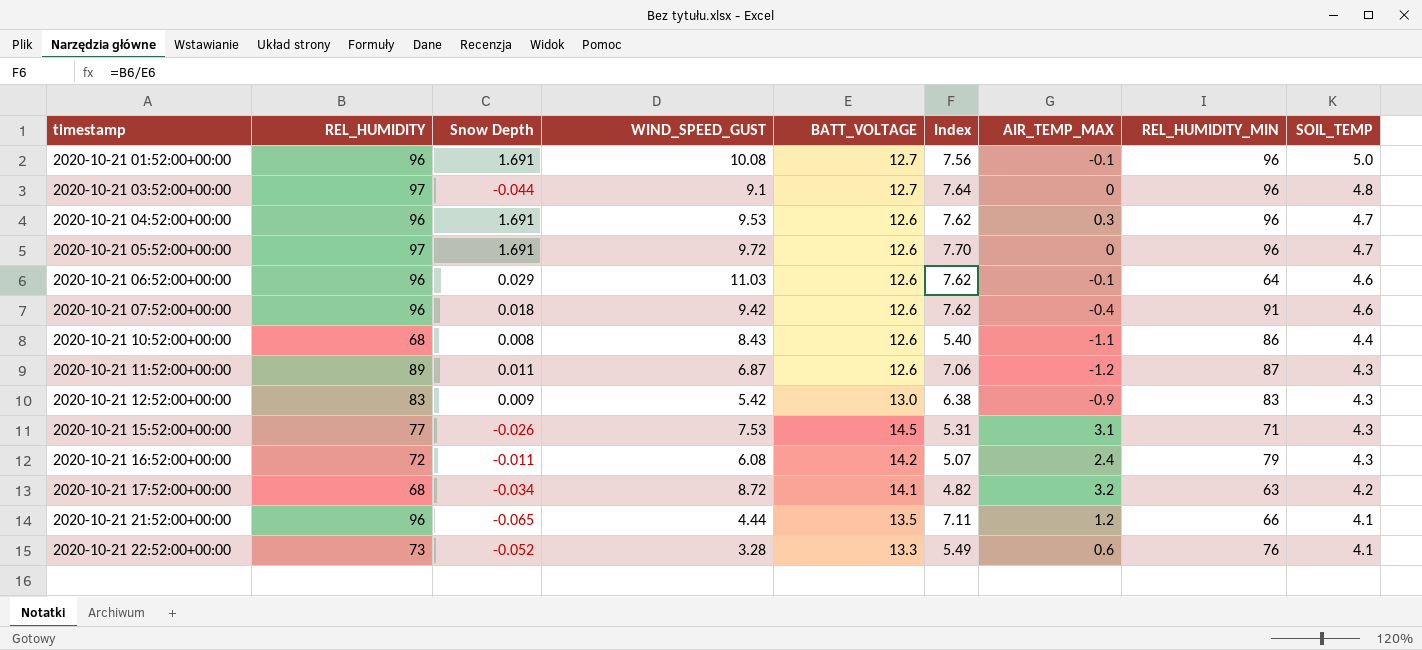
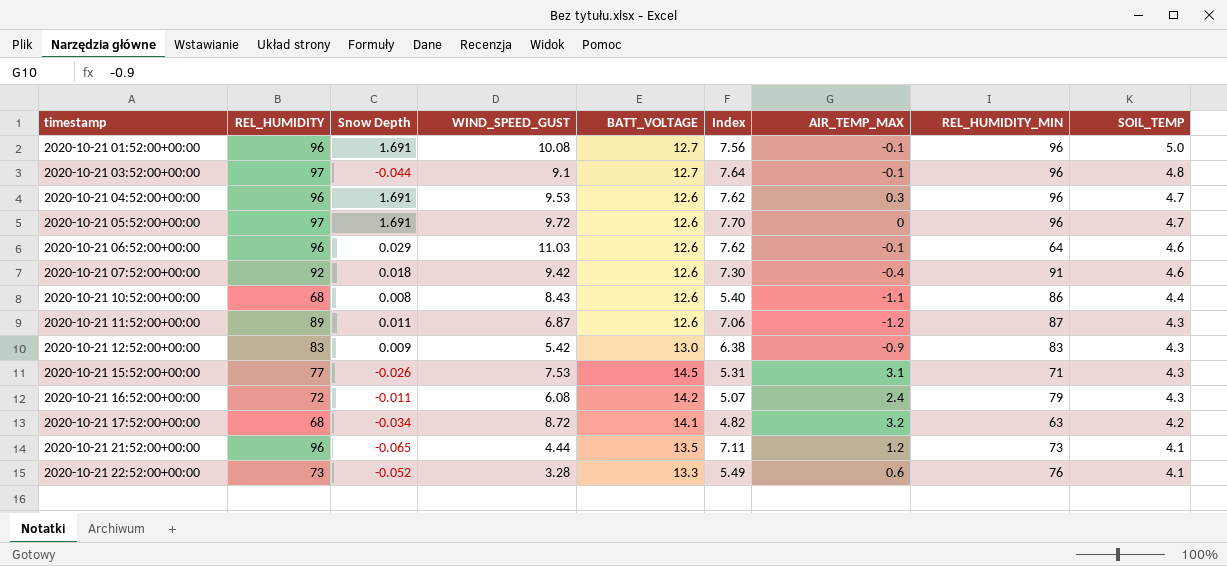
2020-10-21 03:52:00+00:00 | AIR_TEMP_MAX: 0 -> -0.1
2020-10-21 07:52:00+00:00 | REL_HUMIDITY: 96 -> 92
2020-10-21 07:52:00+00:00 | Index: 7.62 -> 7.30
2020-10-21 21:52:00+00:00 | REL_HUMIDITY_MIN: 66 -> 73

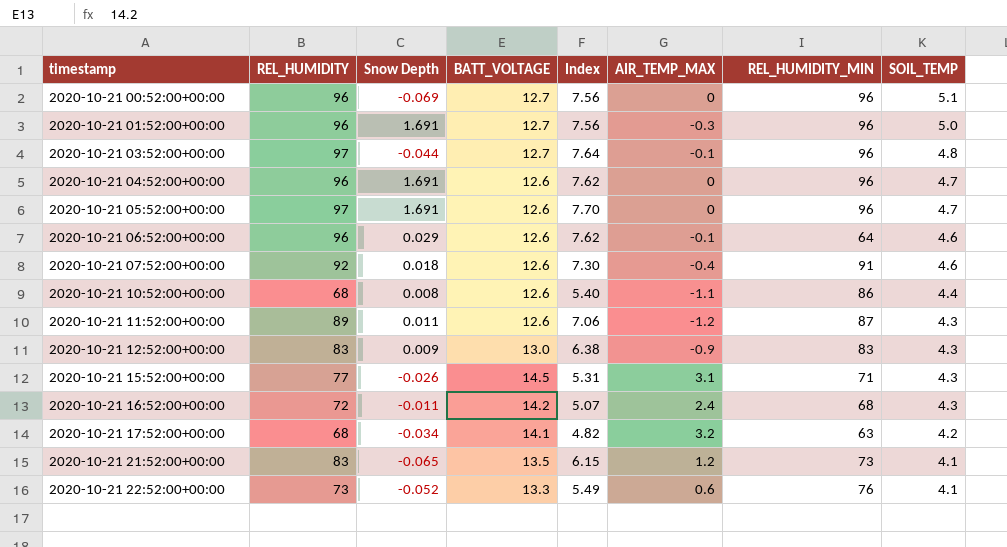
column WIND_SPEED_GUST | position: 4 -> none
row 2020-10-21 00:52:00+00:00: none -> 96 | -0.069 | 12.7 | 7.56 | 0 | 96 | 5.1
2020-10-21 01:52:00+00:00 | AIR_TEMP_MAX: -0.1 -> -0.3
2020-10-21 04:52:00+00:00 | AIR_TEMP_MAX: 0.3 -> 0
2020-10-21 16:52:00+00:00 | REL_HUMIDITY_MIN: 79 -> 68
2020-10-21 21:52:00+00:00 | REL_HUMIDITY: 96 -> 83
2020-10-21 21:52:00+00:00 | Index: 7.11 -> 6.15

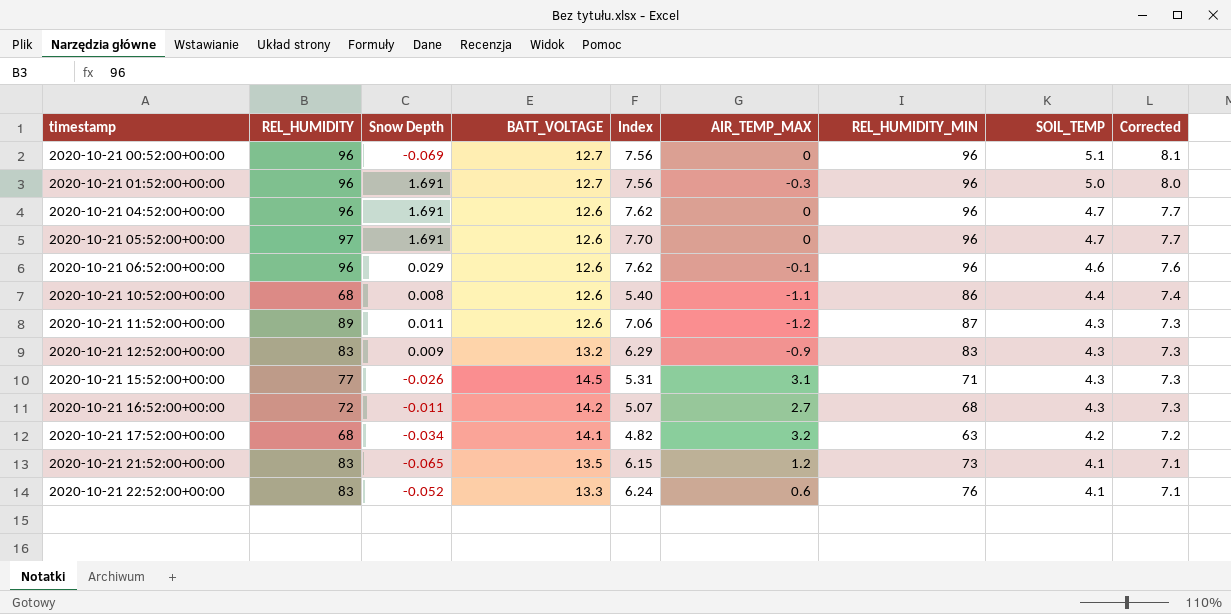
column Corrected | formula: none -> [SOIL_TEMP] + 3
row 2020-10-21 03:52:00+00:00: 97 | -0.044 | 12.7 | 7.64 | -0.1 | 96 | 4.8 -> none
row 2020-10-21 07:52:00+00:00: 92 | 0.018 | 12.6 | 7.30 | -0.4 | 91 | 4.6 -> none
2020-10-21 06:52:00+00:00 | REL_HUMIDITY_MIN: 64 -> 96
2020-10-21 12:52:00+00:00 | BATT_VOLTAGE: 13.0 -> 13.2
2020-10-21 12:52:00+00:00 | Index: 6.38 -> 6.29
2020-10-21 16:52:00+00:00 | AIR_TEMP_MAX: 2.4 -> 2.7
2020-10-21 22:52:00+00:00 | REL_HUMIDITY: 73 -> 83
2020-10-21 22:52:00+00:00 | Index: 5.49 -> 6.24

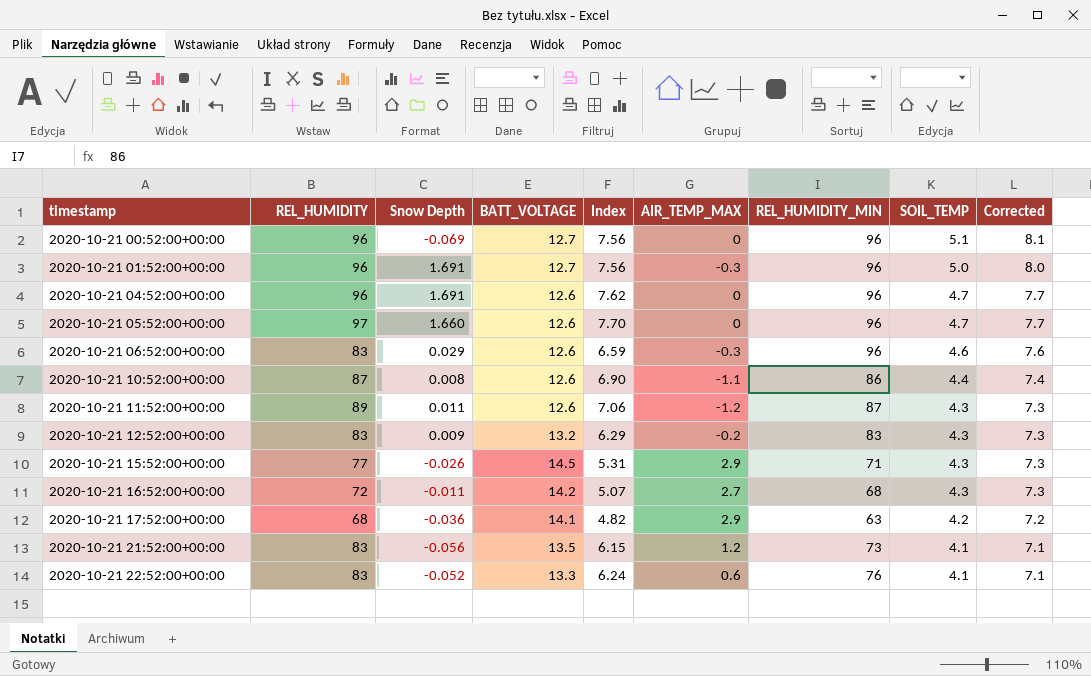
2020-10-21 05:52:00+00:00 | Snow Depth: 1.691 -> 1.660
2020-10-21 06:52:00+00:00 | REL_HUMIDITY: 96 -> 83
2020-10-21 06:52:00+00:00 | Index: 7.62 -> 6.59
2020-10-21 06:52:00+00:00 | AIR_TEMP_MAX: -0.1 -> -0.3
2020-10-21 10:52:00+00:00 | REL_HUMIDITY: 68 -> 87
2020-10-21 10:52:00+00:00 | Index: 5.40 -> 6.90
2020-10-21 12:52:00+00:00 | AIR_TEMP_MAX: -0.9 -> -0.2
2020-10-21 15:52:00+00:00 | AIR_TEMP_MAX: 3.1 -> 2.9
2020-10-21 17:52:00+00:00 | Snow Depth: -0.034 -> -0.036
2020-10-21 17:52:00+00:00 | AIR_TEMP_MAX: 3.2 -> 2.9
2020-10-21 21:52:00+00:00 | Snow Depth: -0.065 -> -0.056

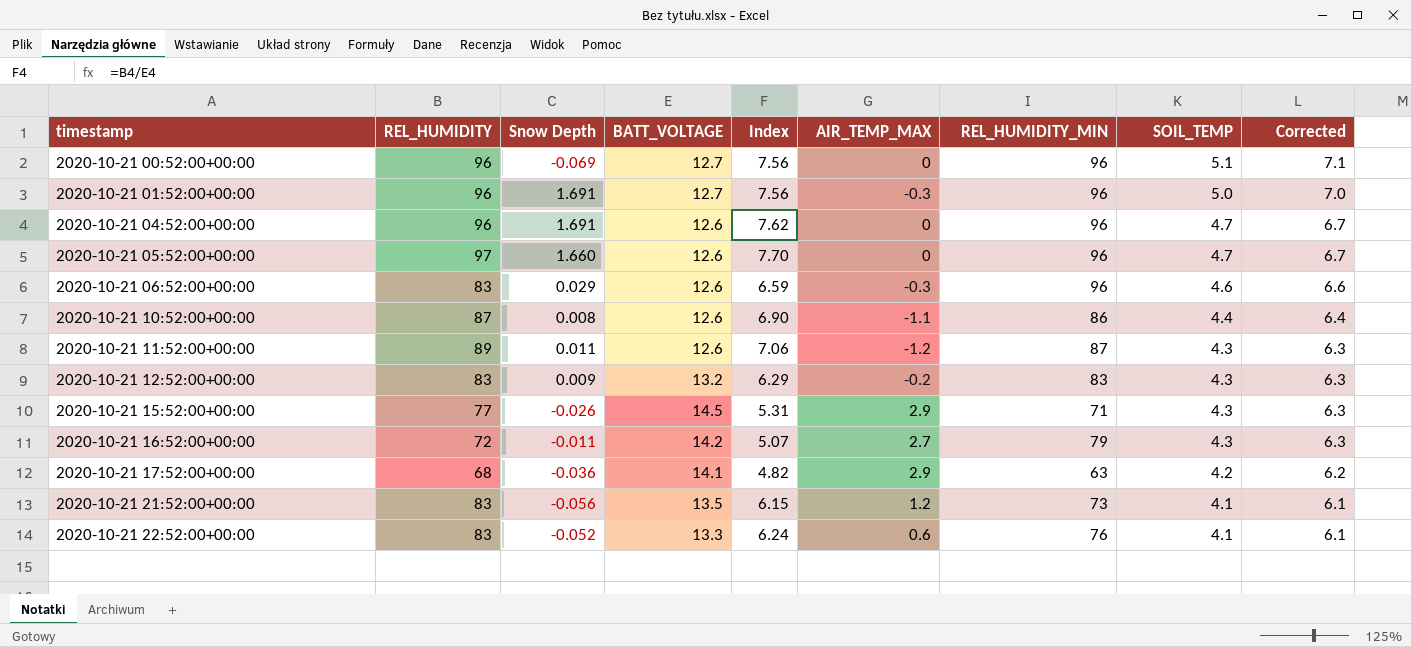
column Corrected | formula: [SOIL_TEMP] + 3 -> [SOIL_TEMP] + 2
2020-10-21 16:52:00+00:00 | REL_HUMIDITY_MIN: 68 -> 79

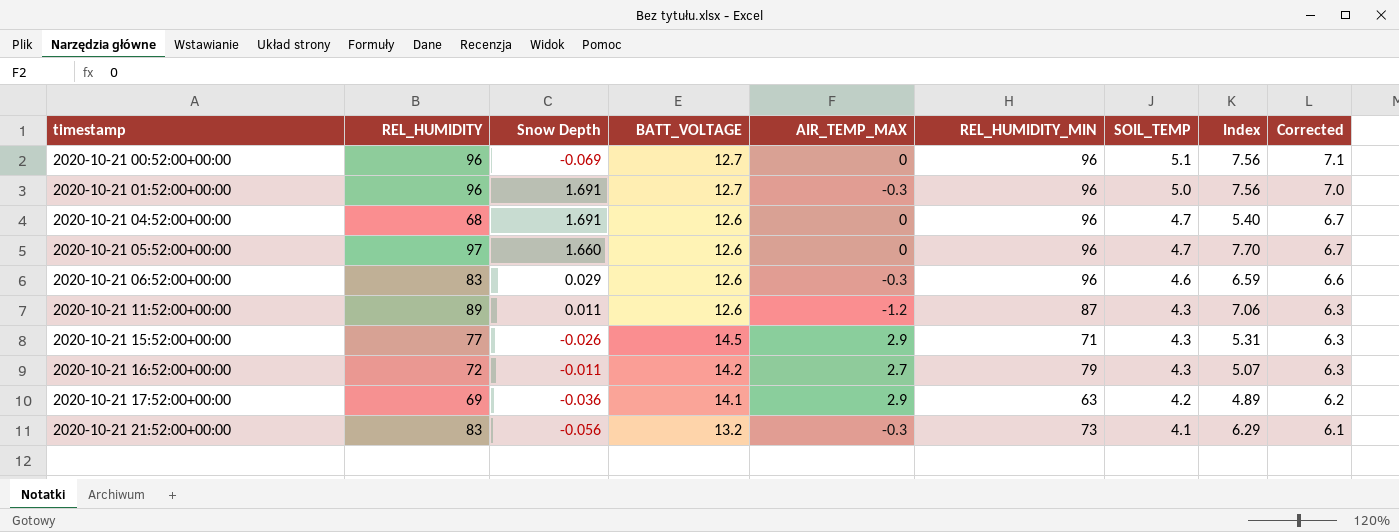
column Index | position: 5 -> 8
row 2020-10-21 10:52:00+00:00: 87 | 0.008 | 12.6 | 6.90 | -1.1 | 86 | 4.4 | 6.4 -> none
row 2020-10-21 12:52:00+00:00: 83 | 0.009 | 13.2 | 6.29 | -0.2 | 83 | 4.3 | 6.3 -> none
row 2020-10-21 22:52:00+00:00: 83 | -0.052 | 13.3 | 6.24 | 0.6 | 76 | 4.1 | 6.1 -> none
2020-10-21 04:52:00+00:00 | REL_HUMIDITY: 96 -> 68
2020-10-21 04:52:00+00:00 | Index: 7.62 -> 5.40
2020-10-21 17:52:00+00:00 | REL_HUMIDITY: 68 -> 69
2020-10-21 17:52:00+00:00 | Index: 4.82 -> 4.89
2020-10-21 21:52:00+00:00 | BATT_VOLTAGE: 13.5 -> 13.2
2020-10-21 21:52:00+00:00 | AIR_TEMP_MAX: 1.2 -> -0.3
2020-10-21 21:52:00+00:00 | Index: 6.15 -> 6.29

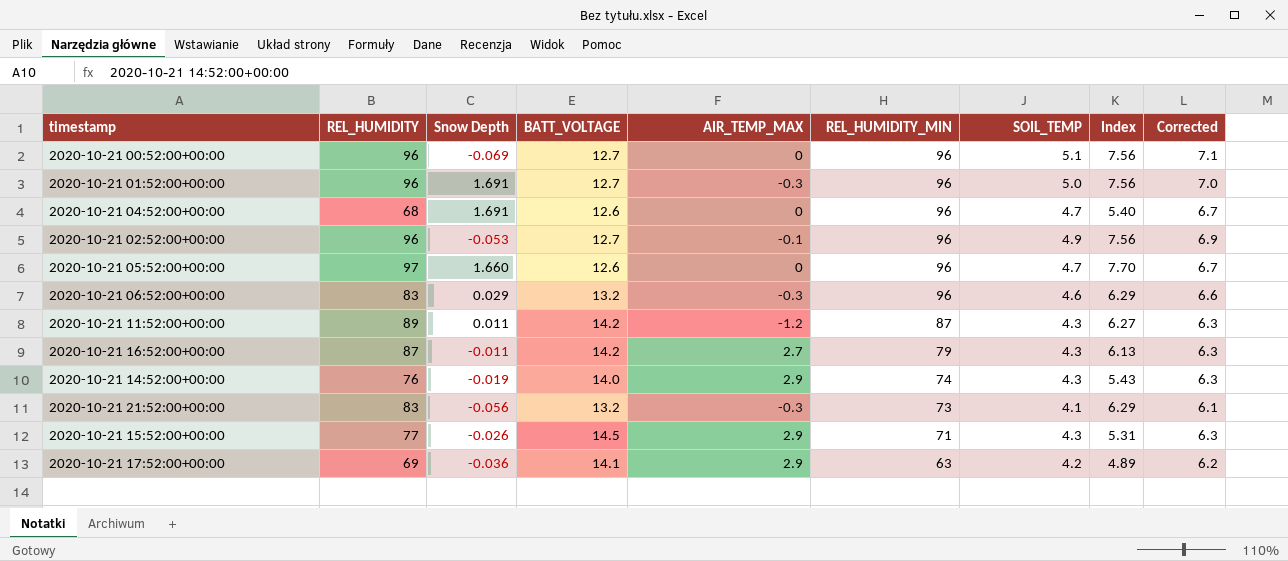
row order: timestamp ascending -> REL_HUMIDITY_MIN descending
row 2020-10-21 02:52:00+00:00: none -> 96 | -0.053 | 12.7 | -0.1 | 96 | 4.9 | 7.56 | 6.9
2020-10-21 06:52:00+00:00 | BATT_VOLTAGE: 12.6 -> 13.2
2020-10-21 06:52:00+00:00 | Index: 6.59 -> 6.29
2020-10-21 11:52:00+00:00 | BATT_VOLTAGE: 12.6 -> 14.2
2020-10-21 11:52:00+00:00 | Index: 7.06 -> 6.27
2020-10-21 16:52:00+00:00 | REL_HUMIDITY: 72 -> 87
2020-10-21 16:52:00+00:00 | Index: 5.07 -> 6.13
row 2020-10-21 14:52:00+00:00: none -> 76 | -0.019 | 14.0 | 2.9 | 74 | 4.3 | 5.43 | 6.3

